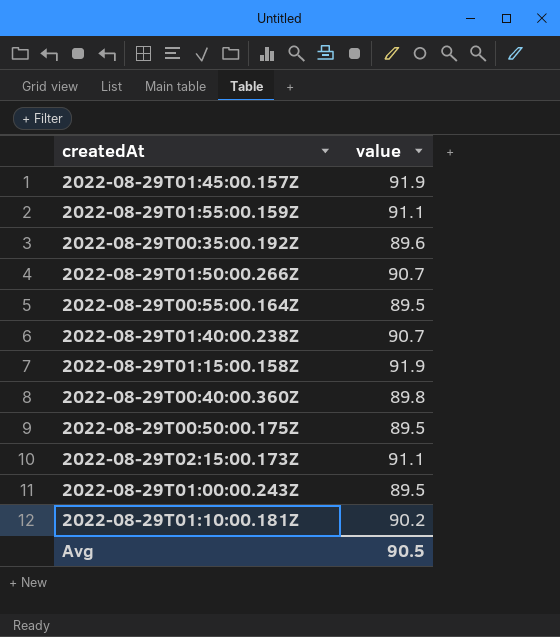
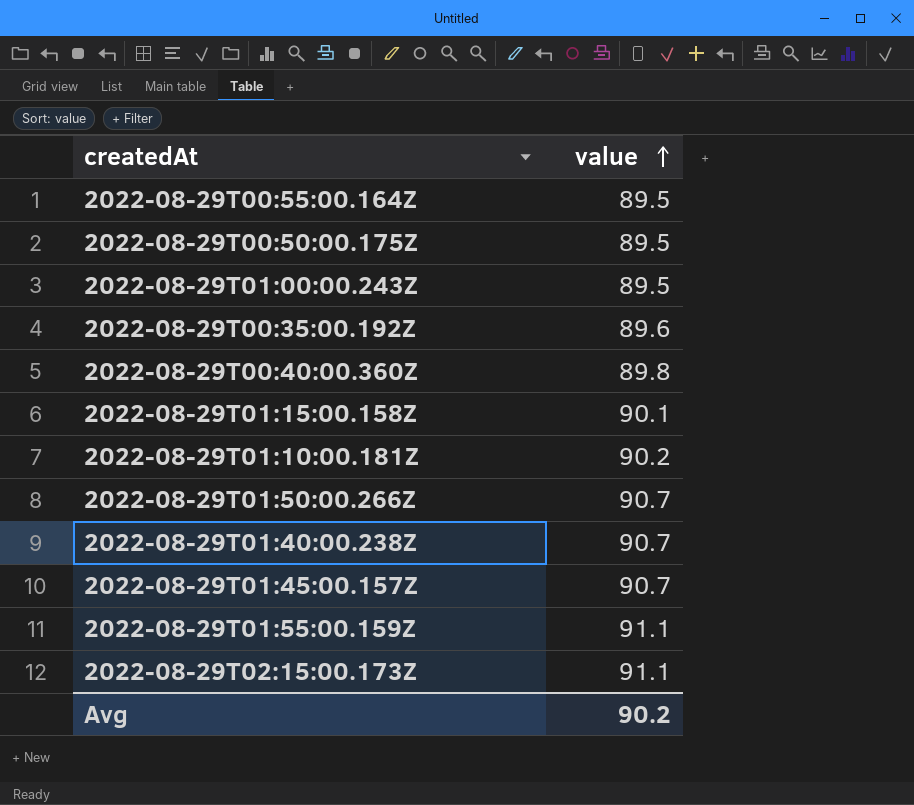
row order: none -> value ascending
2022-08-29T01:15:00.158Z | value: 91.9 -> 90.1
2022-08-29T01:45:00.157Z | value: 91.9 -> 90.7
Avg | value: 90.5 -> 90.2

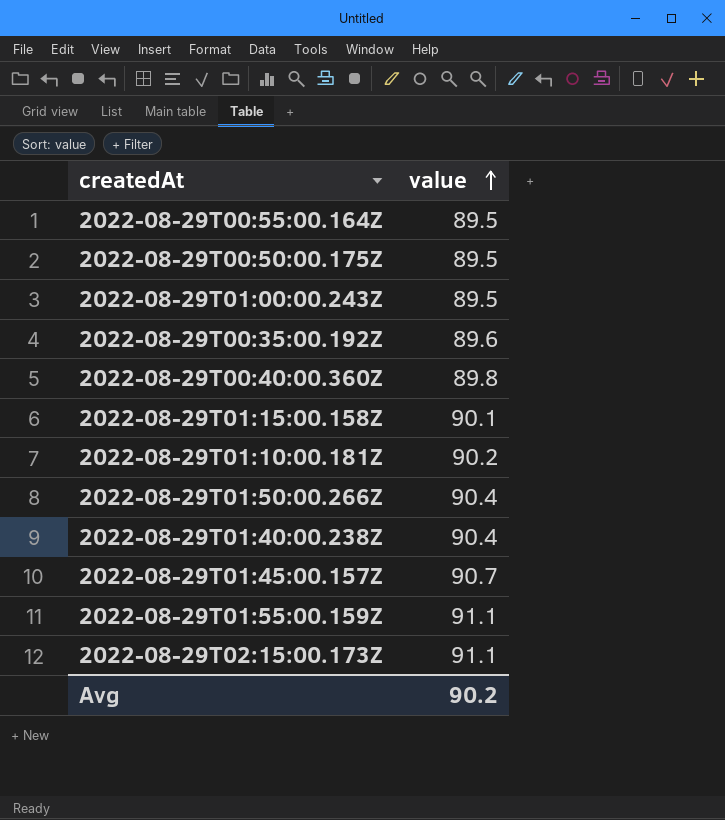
2022-08-29T01:50:00.266Z | value: 90.7 -> 90.4
2022-08-29T01:40:00.238Z | value: 90.7 -> 90.4

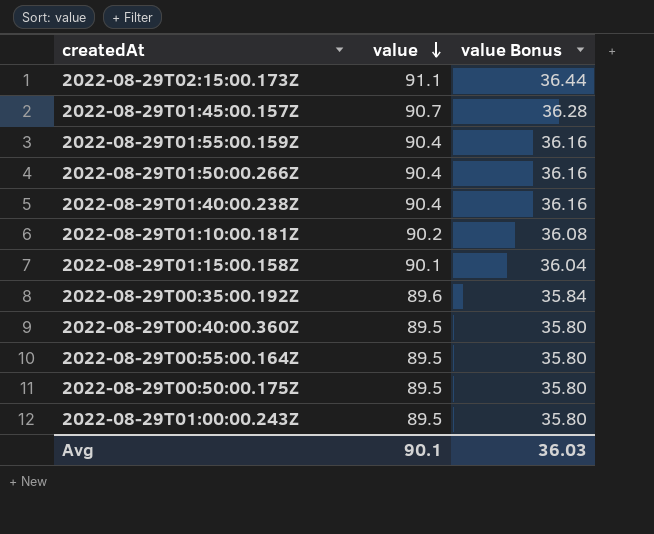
row order: value ascending -> value descending
column value Bonus | formula: none -> [value] * 0.4
2022-08-29T01:55:00.159Z | value: 91.1 -> 90.4
2022-08-29T00:40:00.360Z | value: 89.8 -> 89.5
Avg | value: 90.2 -> 90.1

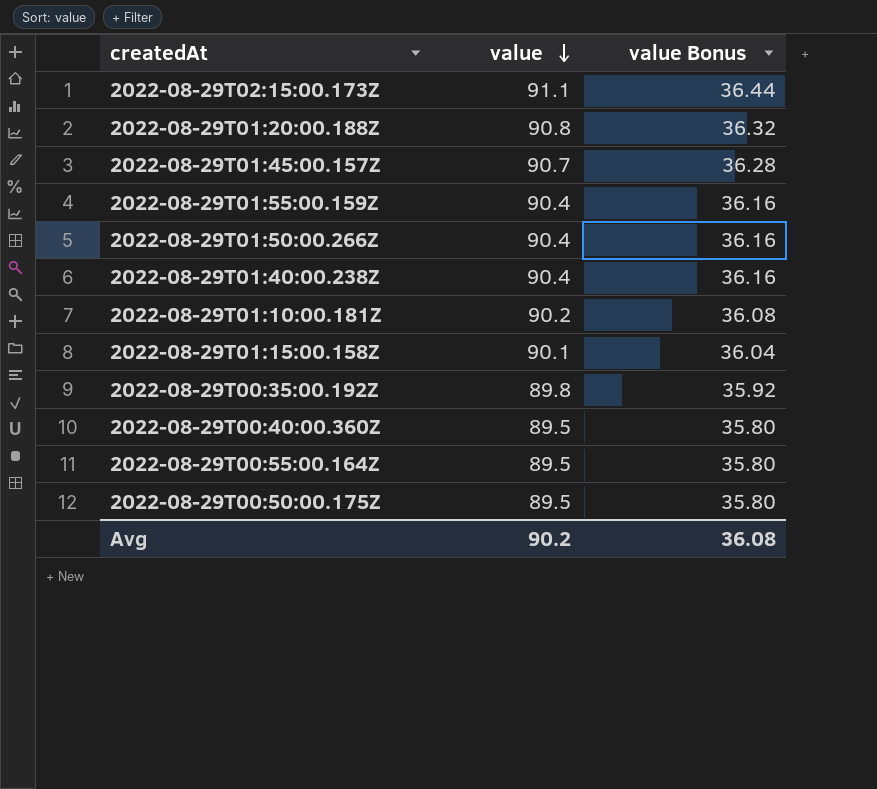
row 2022-08-29T01:00:00.243Z: 89.5 | 35.80 -> none
row 2022-08-29T01:20:00.188Z: none -> 90.8 | 36.32
2022-08-29T00:35:00.192Z | value: 89.6 -> 89.8
2022-08-29T00:35:00.192Z | value Bonus: 35.84 -> 35.92
Avg | value: 90.1 -> 90.2
Avg | value Bonus: 36.03 -> 36.08

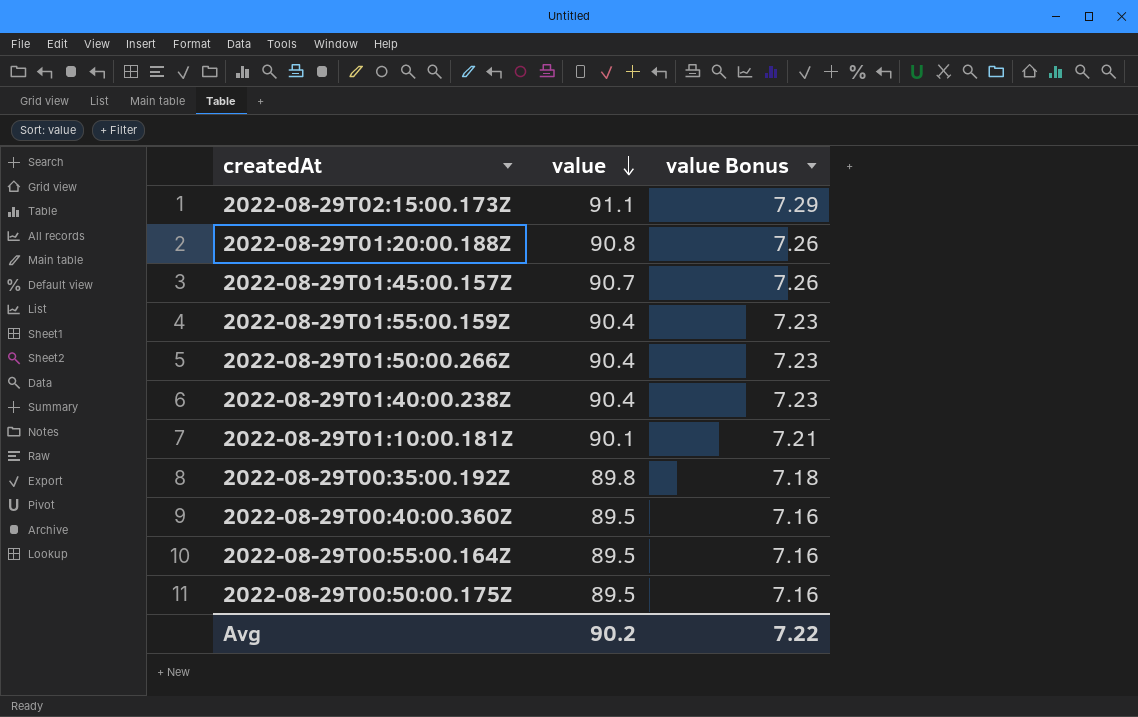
column value Bonus | formula: [value] * 0.4 -> [value] * 0.08
row 2022-08-29T01:15:00.158Z: 90.1 | 36.04 -> none
2022-08-29T01:10:00.181Z | value: 90.2 -> 90.1
Avg | value Bonus: 36.08 -> 7.22

